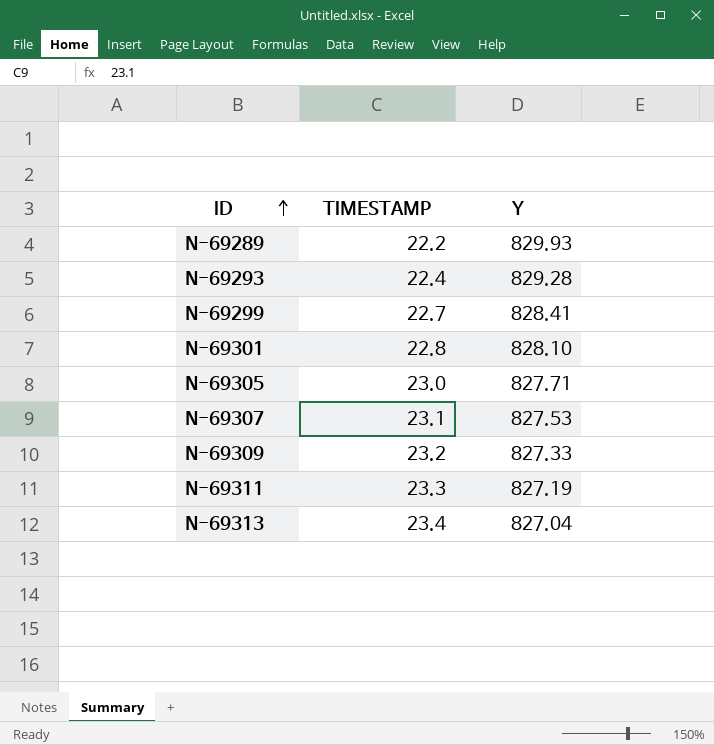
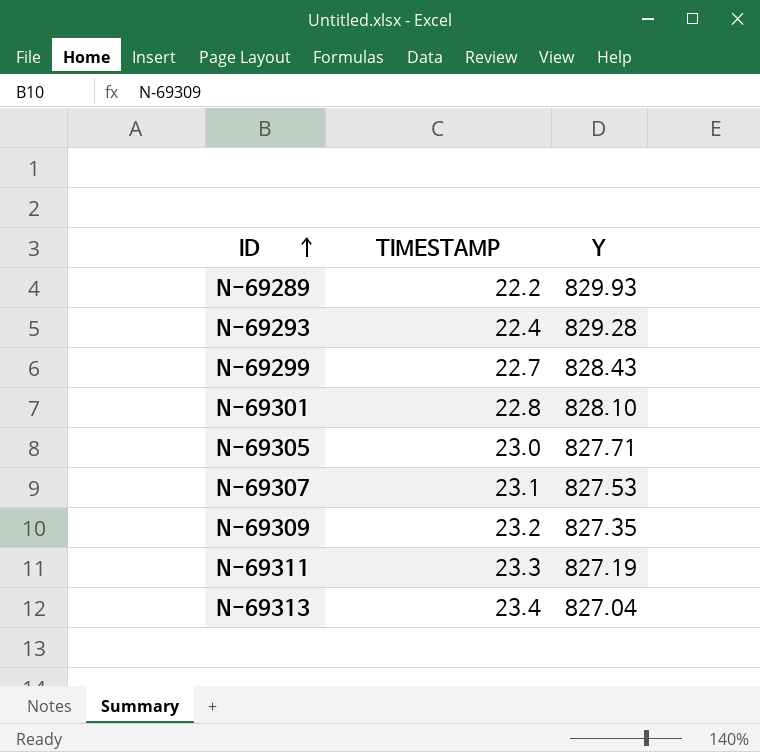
N-69299 | Y: 828.41 -> 828.43
N-69309 | Y: 827.33 -> 827.35

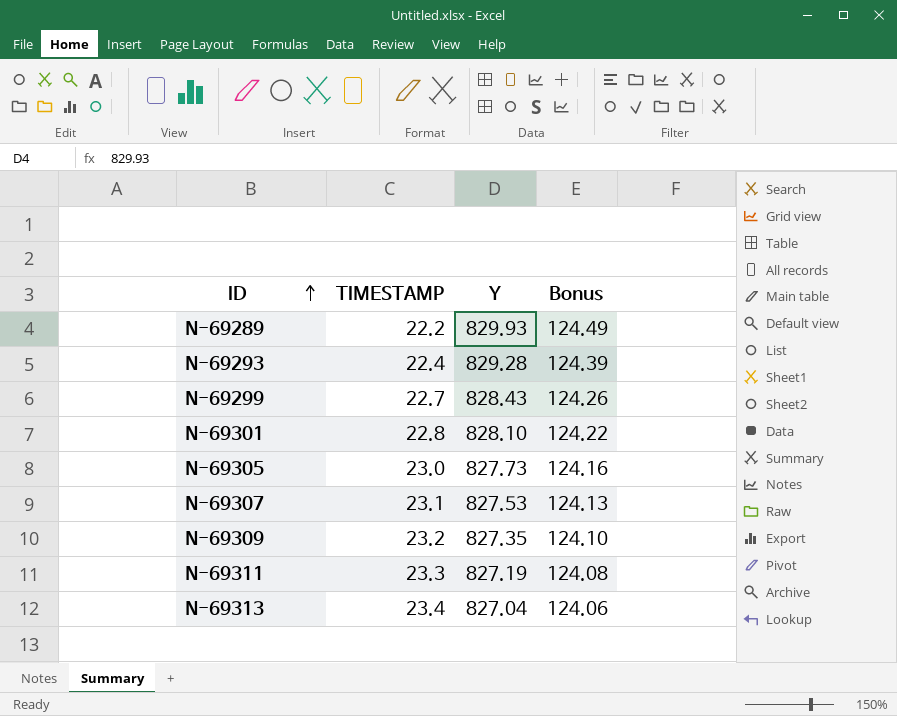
column Bonus | formula: none -> [Y] * 0.15
N-69305 | Y: 827.71 -> 827.73

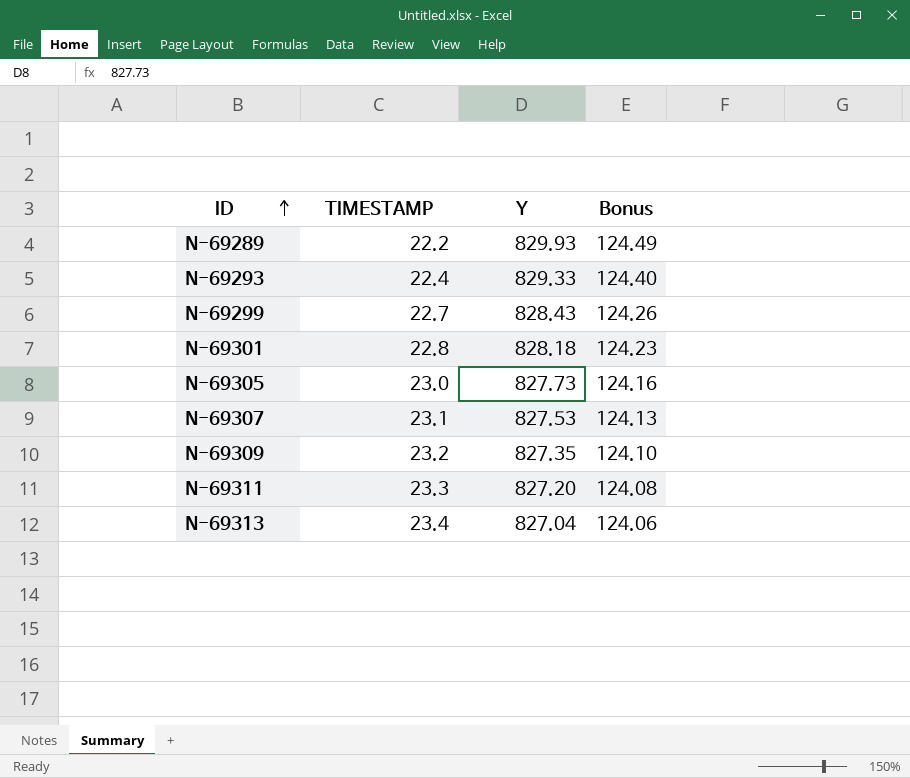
N-69293 | Y: 829.28 -> 829.33
N-69293 | Bonus: 124.39 -> 124.40
N-69301 | Y: 828.10 -> 828.18
N-69301 | Bonus: 124.22 -> 124.23
N-69311 | Y: 827.19 -> 827.20

